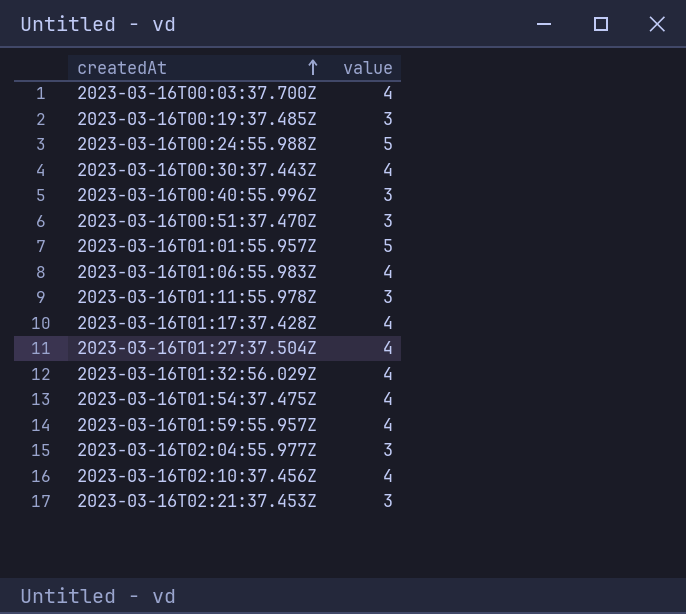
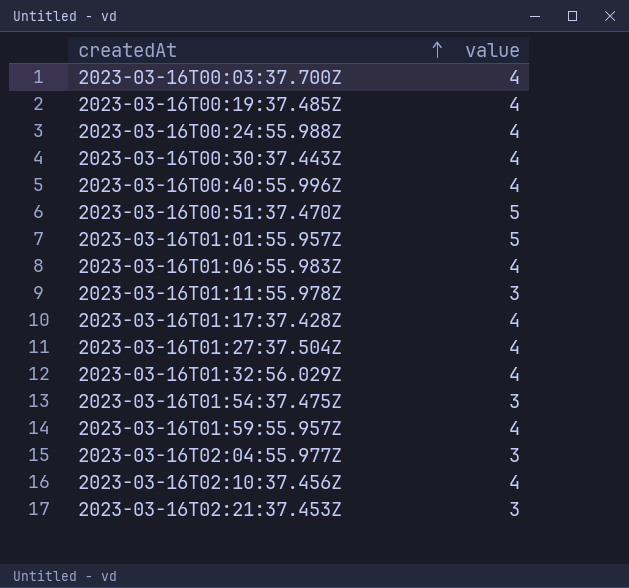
2023-03-16T00:19:37.485Z | value: 3 -> 4
2023-03-16T00:24:55.988Z | value: 5 -> 4
2023-03-16T00:40:55.996Z | value: 3 -> 4
2023-03-16T00:51:37.470Z | value: 3 -> 5
2023-03-16T01:54:37.475Z | value: 4 -> 3

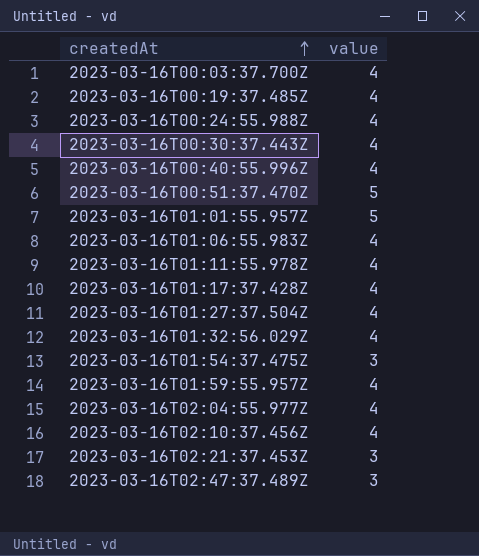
2023-03-16T01:11:55.978Z | value: 3 -> 4
2023-03-16T02:04:55.977Z | value: 3 -> 4
row 2023-03-16T02:47:37.489Z: none -> 3

